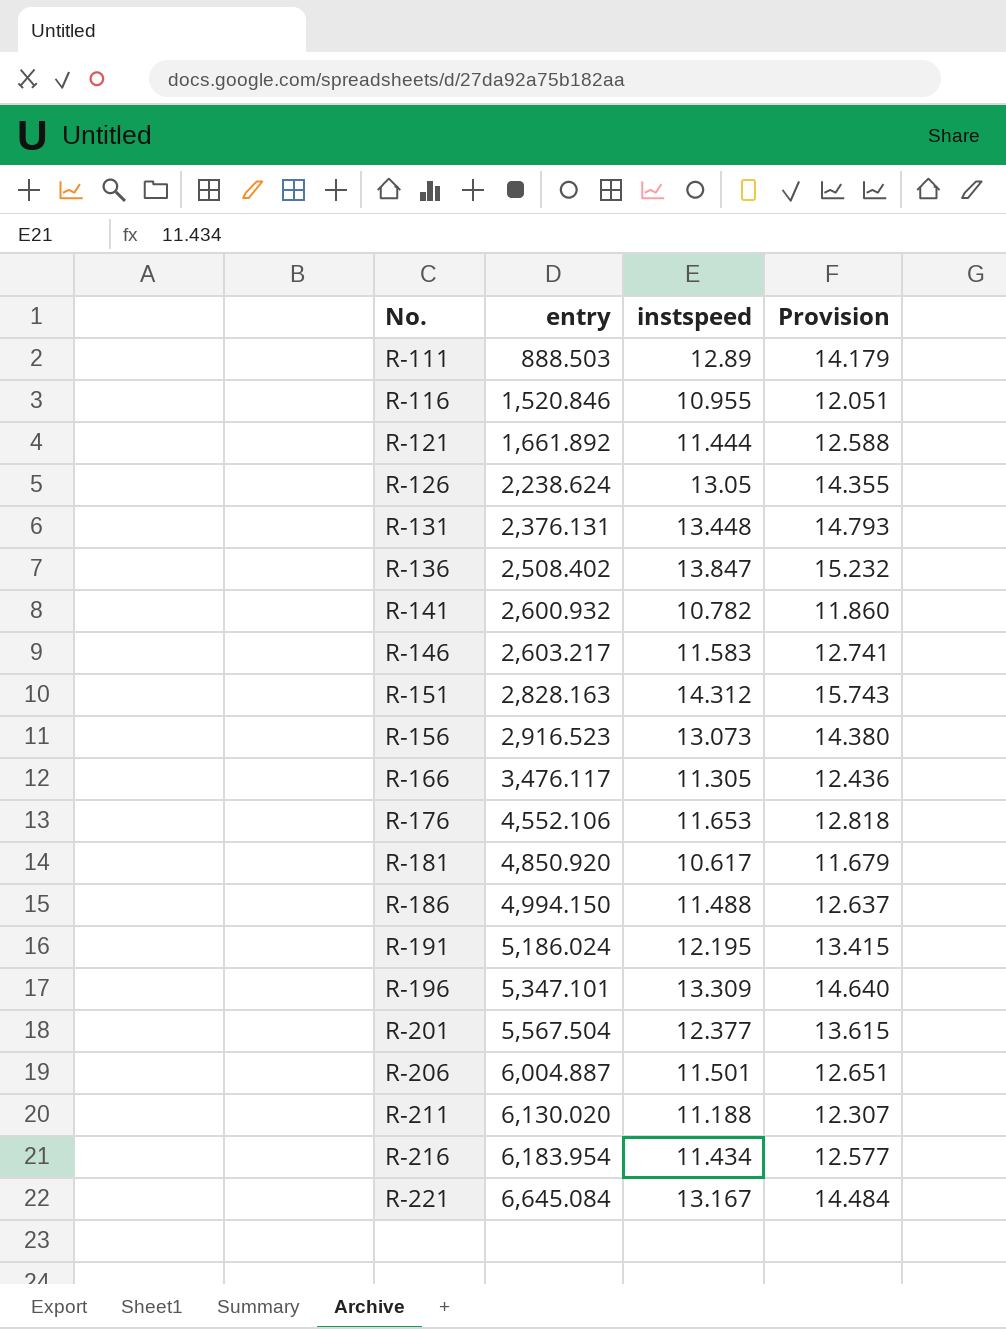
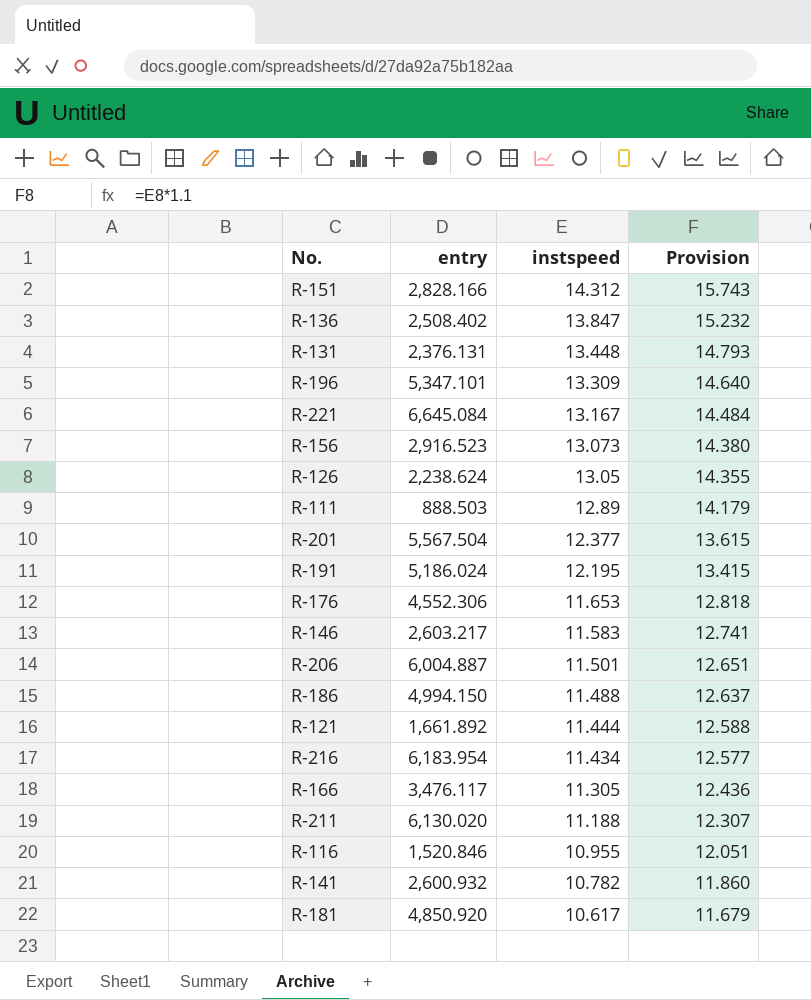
row order: No. ascending -> instspeed descending
R-151 | entry: 2,828.163 -> 2,828.166
R-176 | entry: 4,552.106 -> 4,552.306

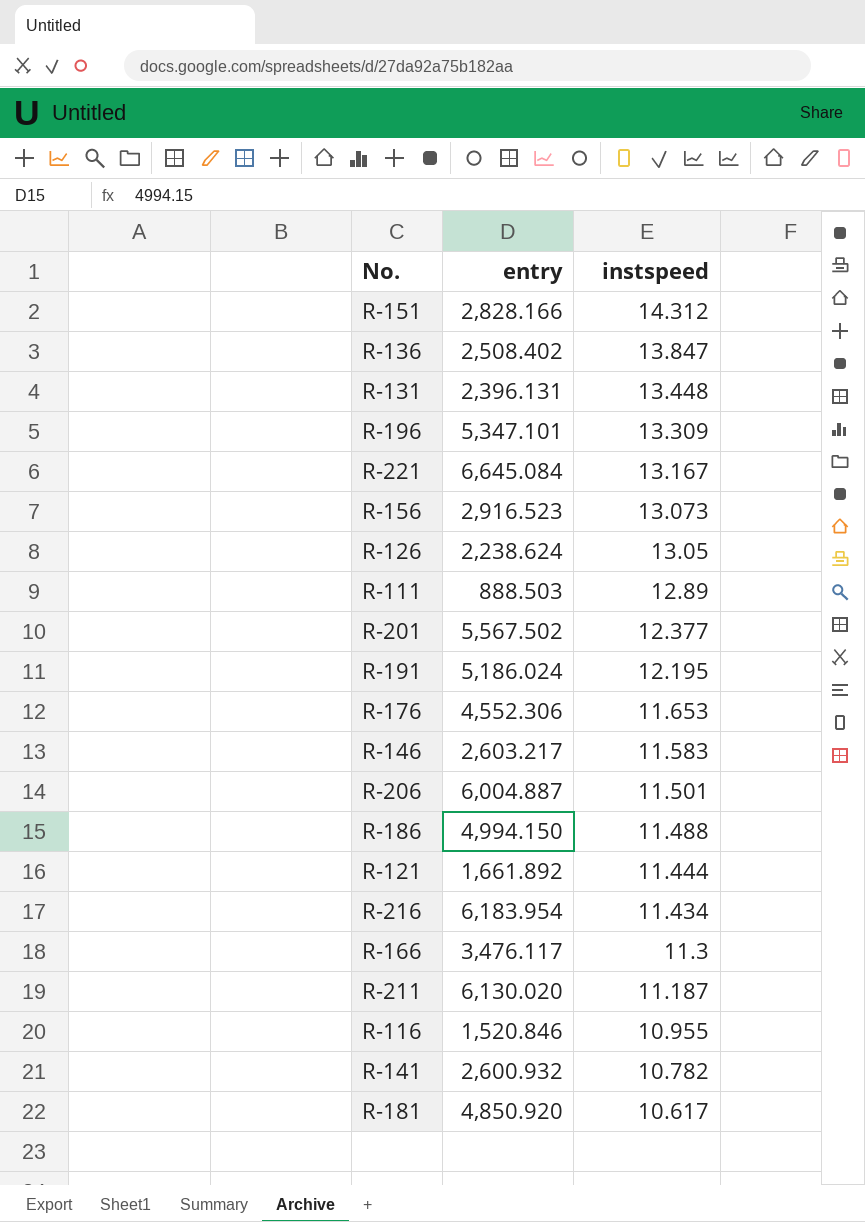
column Provision | formula: [instspeed] * 1.1 -> none
R-131 | entry: 2,376.131 -> 2,396.131
R-201 | entry: 5,567.504 -> 5,567.502
R-166 | instspeed: 11.305 -> 11.3
R-211 | instspeed: 11.188 -> 11.187

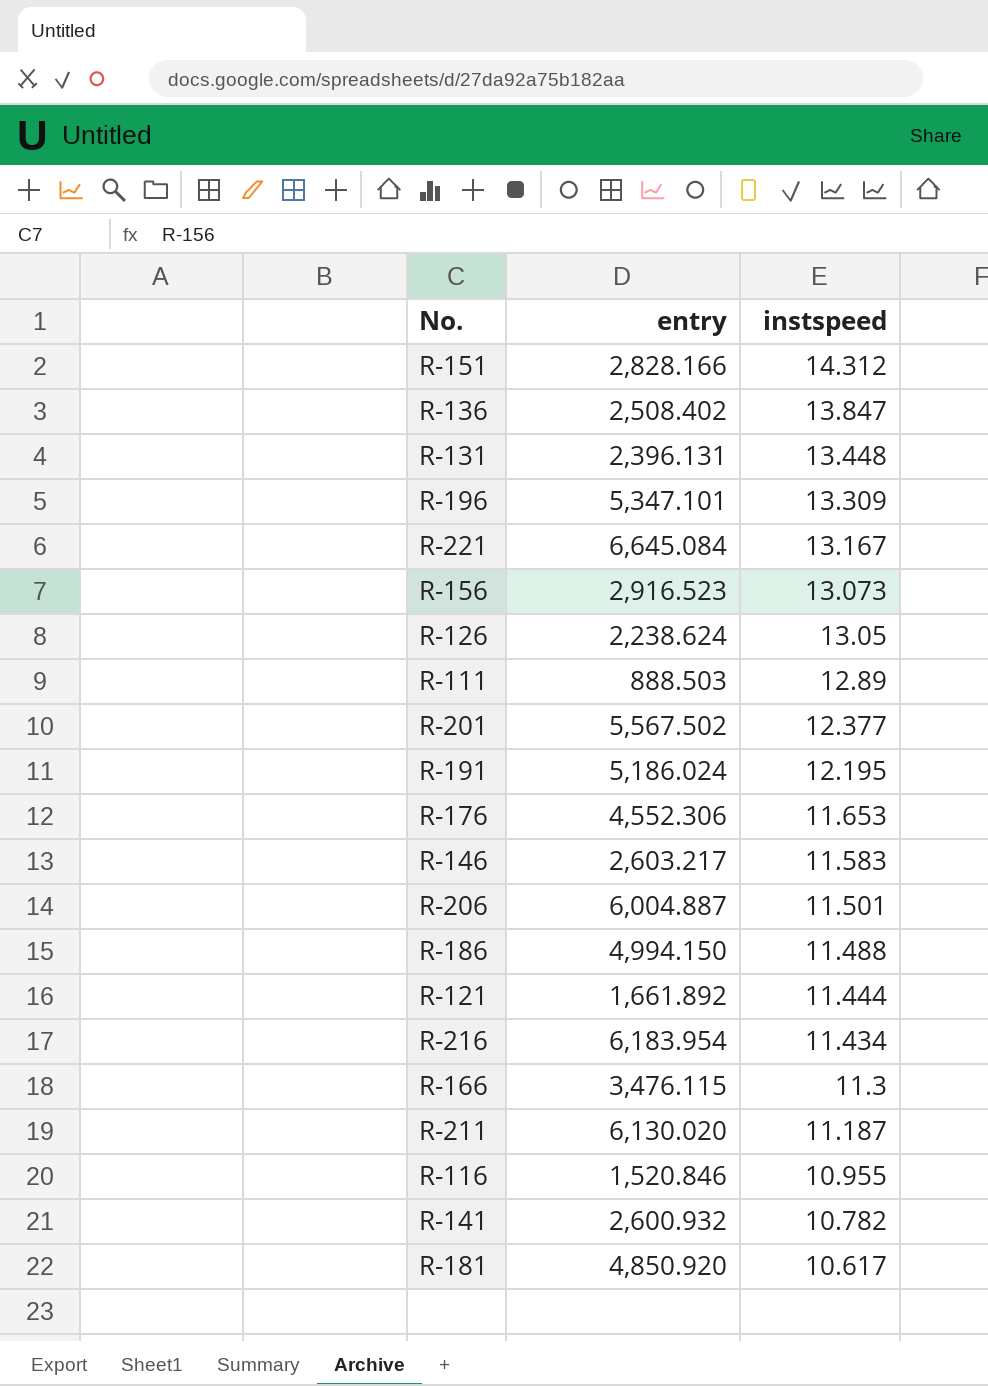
R-166 | entry: 3,476.117 -> 3,476.115

